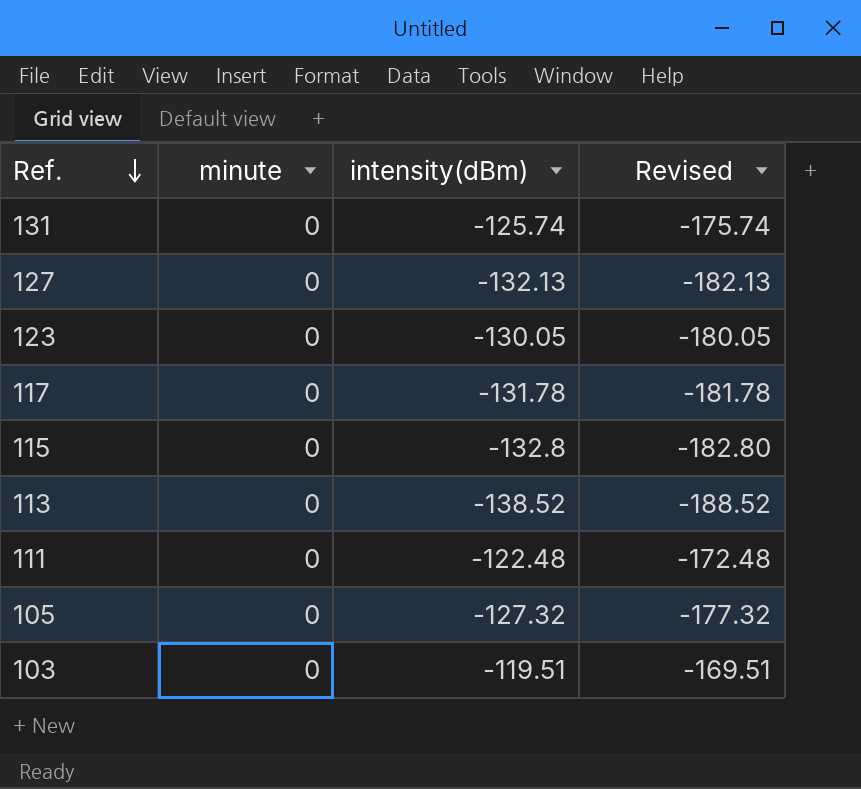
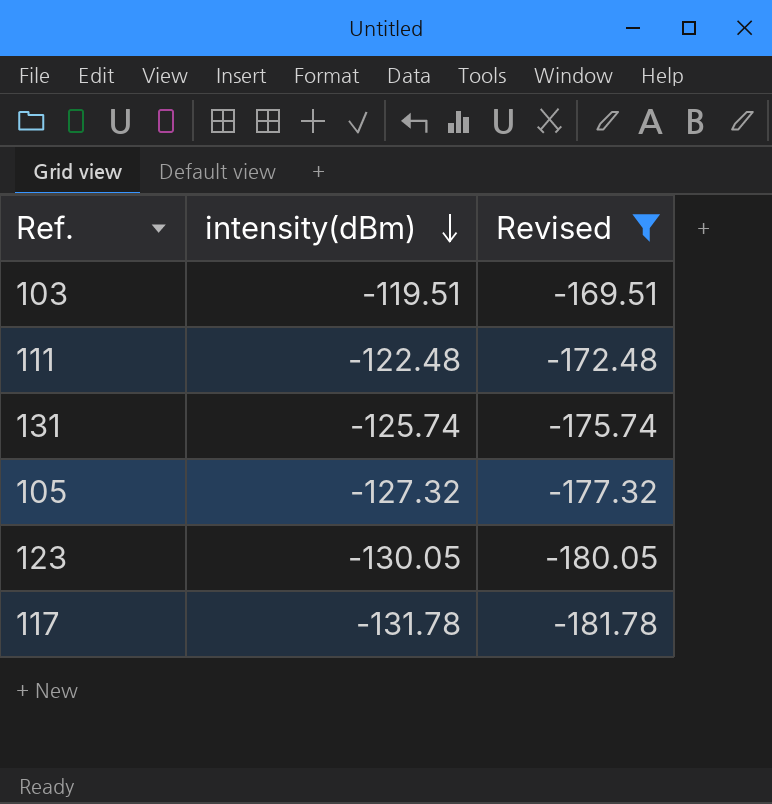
filter: none -> Revised >= -181.78
row order: Ref. descending -> intensity(dBm) descending
column minute | position: 2 -> none

